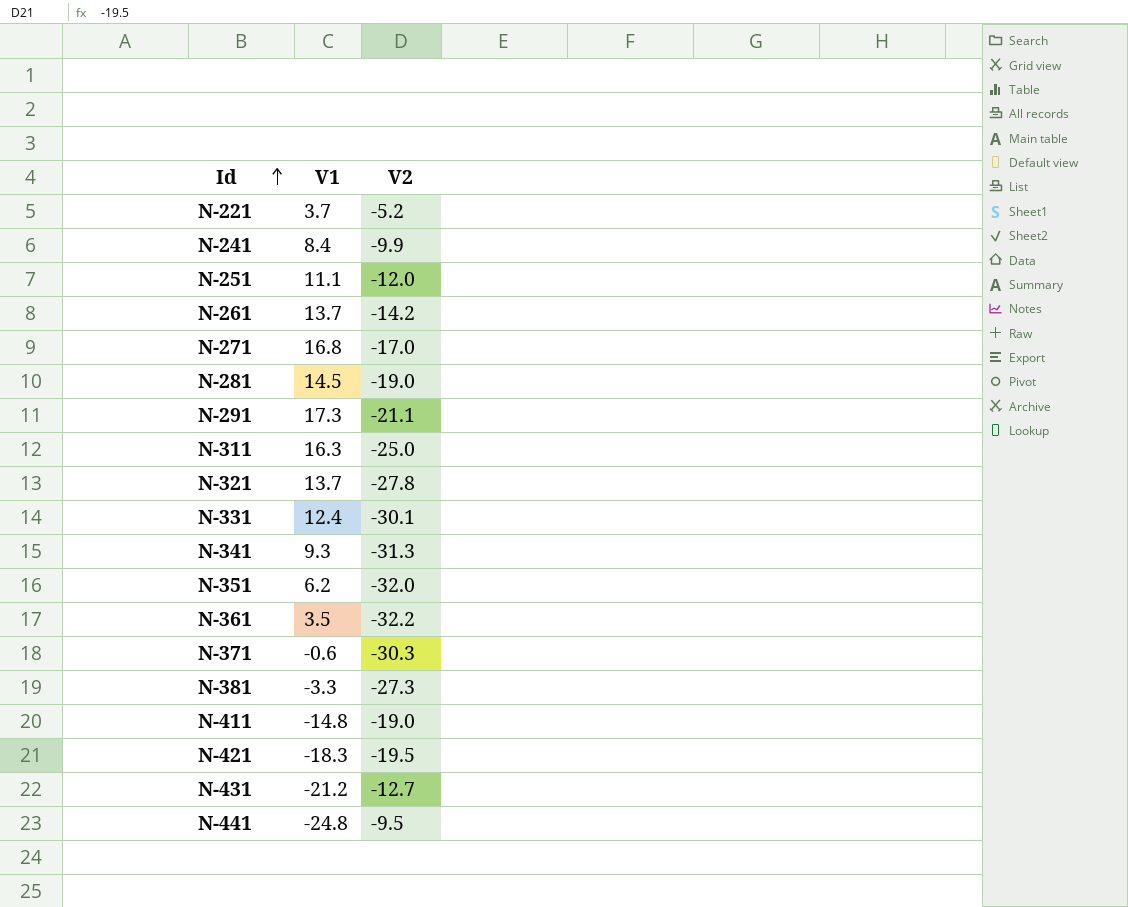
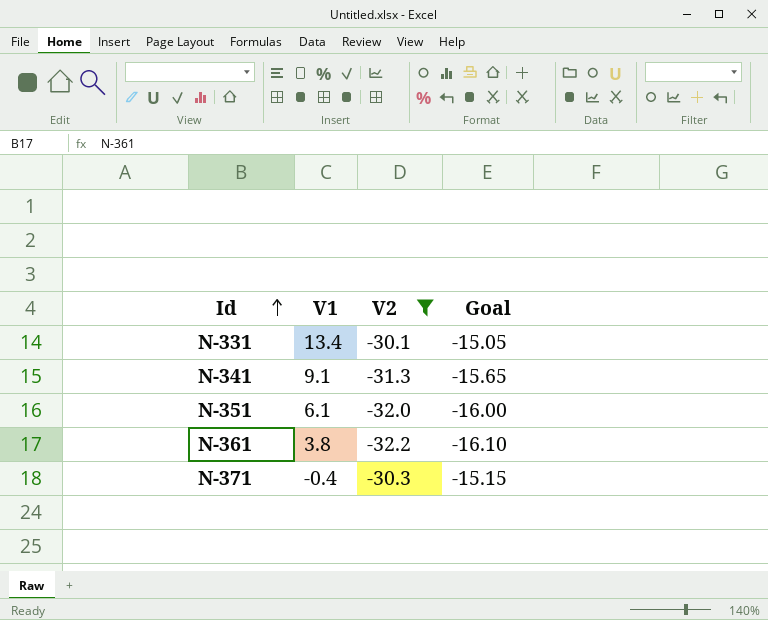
filter: none -> V2 <= -30.1
column Goal | formula: none -> [V2] * 0.5
N-331 | V1: 12.4 -> 13.4
N-341 | V1: 9.3 -> 9.1
N-351 | V1: 6.2 -> 6.1
N-361 | V1: 3.5 -> 3.8
N-371 | V1: -0.6 -> -0.4

